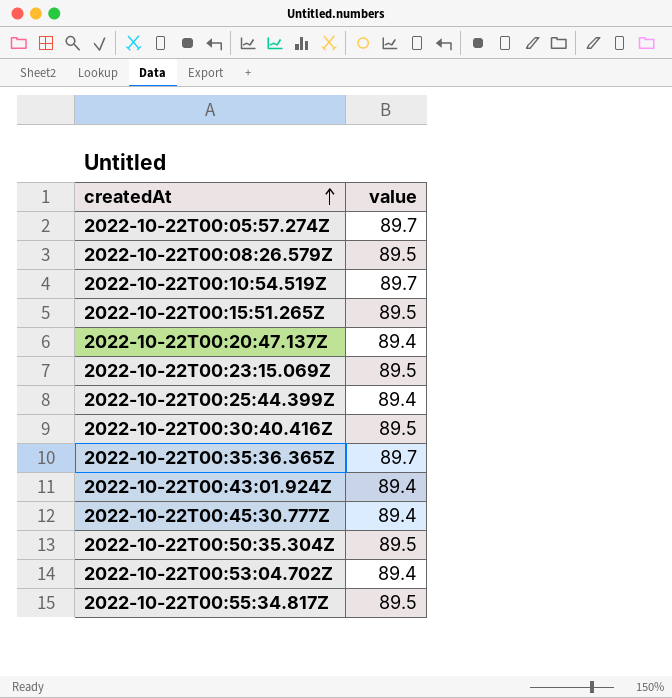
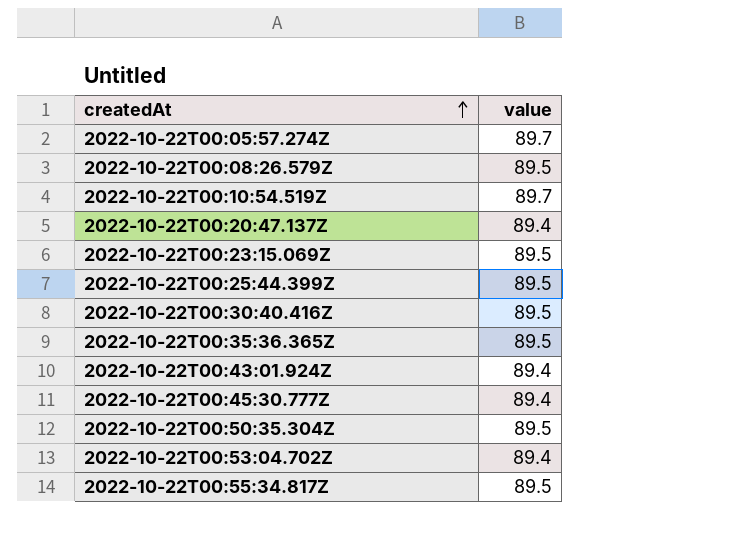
row 2022-10-22T00:15:51.265Z: 89.5 -> none
2022-10-22T00:25:44.399Z | value: 89.4 -> 89.5
2022-10-22T00:35:36.365Z | value: 89.7 -> 89.5

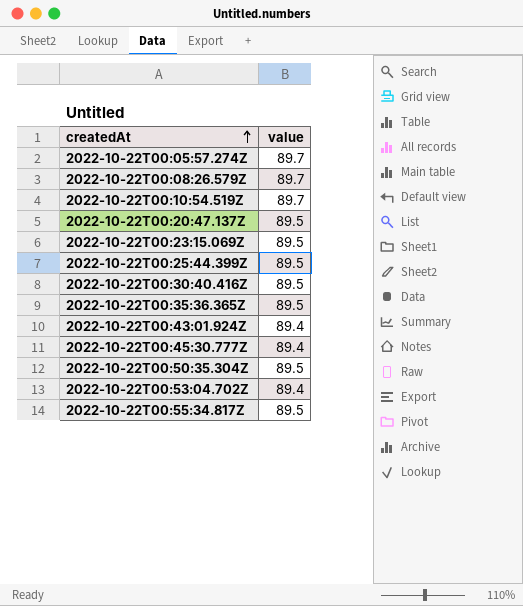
2022-10-22T00:08:26.579Z | value: 89.5 -> 89.7
2022-10-22T00:20:47.137Z | value: 89.4 -> 89.5

